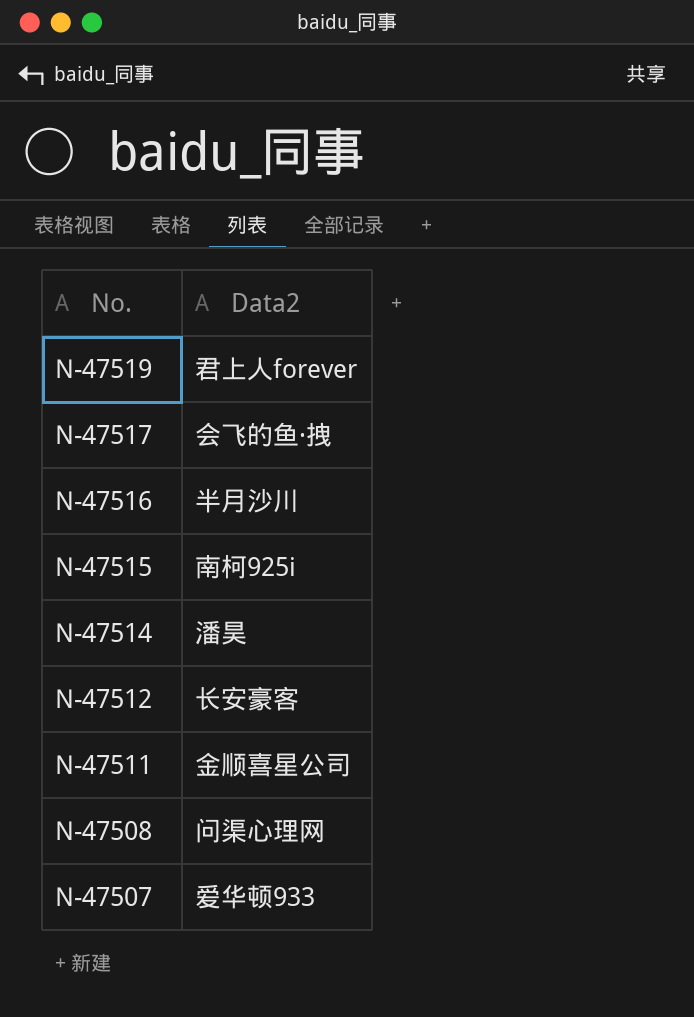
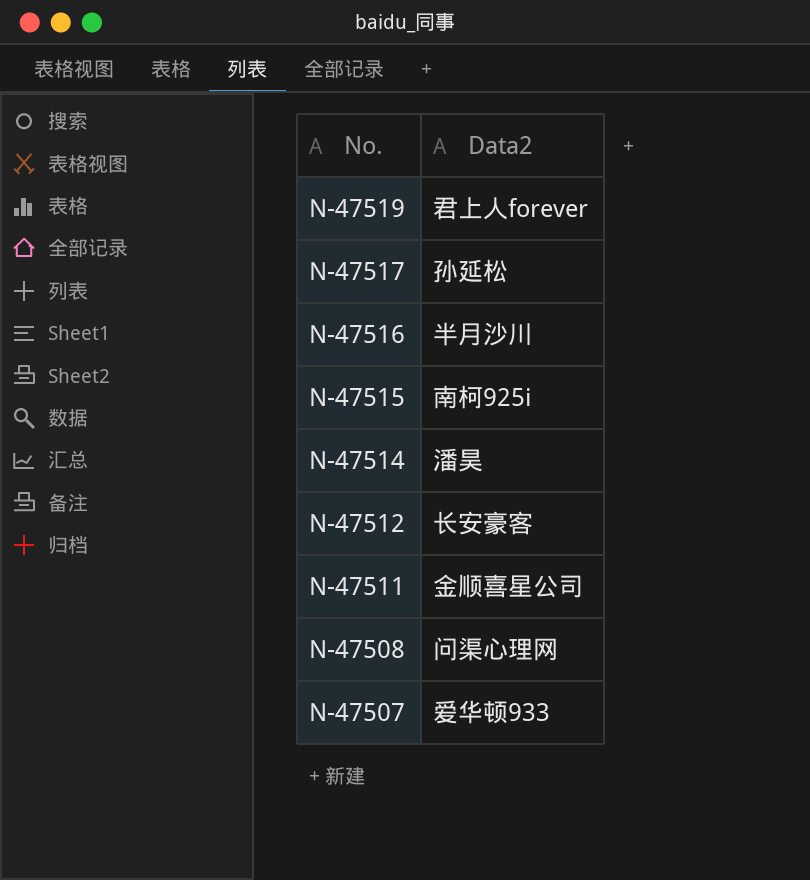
N-47517 | Data2: 会飞的鱼·拽 -> 孙延松

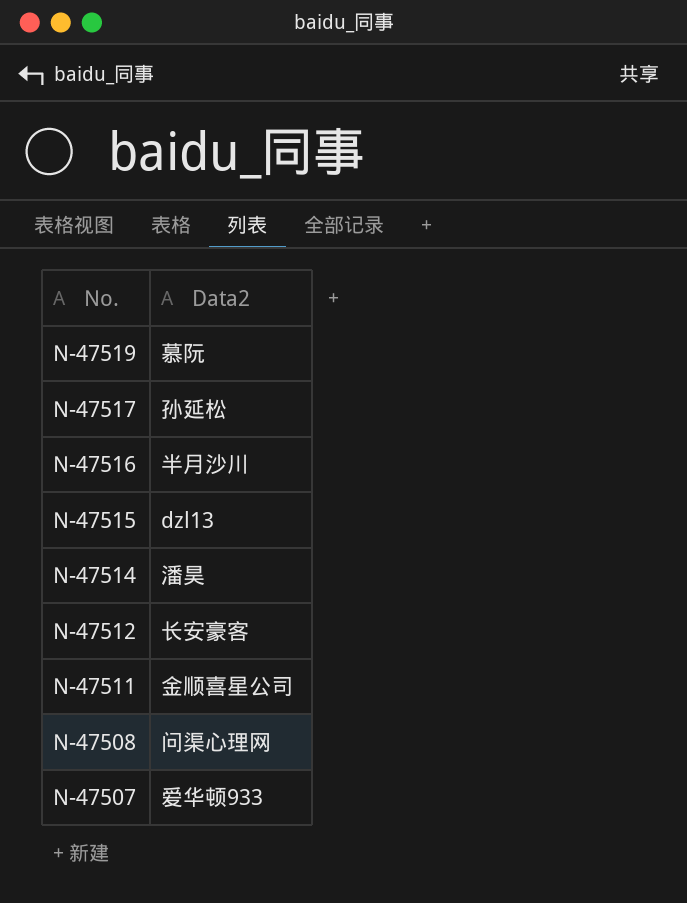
N-47519 | Data2: 君上人forever -> 慕阮
N-47515 | Data2: 南柯925i -> dzl13

